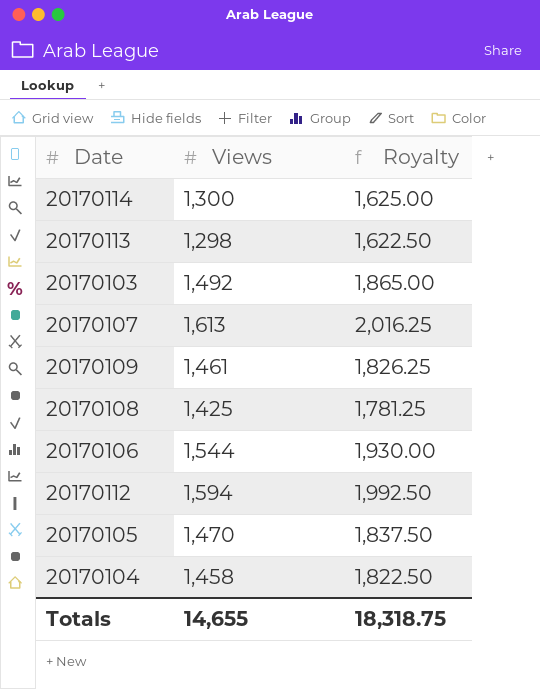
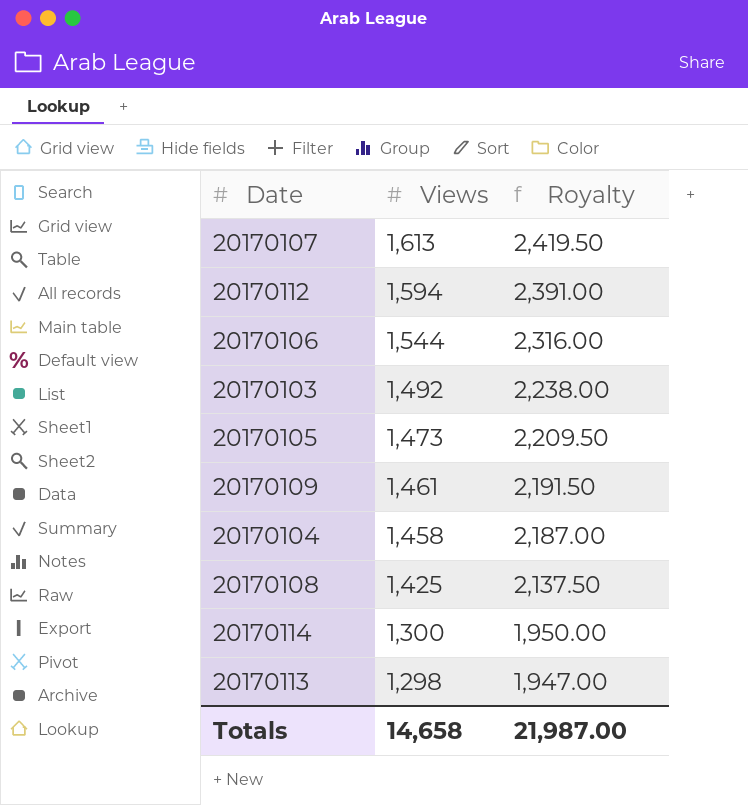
row order: none -> Views descending
column Royalty | formula: [Views] * 1.25 -> [Views] * 1.5
20170105 | Views: 1,470 -> 1,473
Totals | Views: 14,655 -> 14,658
Totals | Royalty: 18,318.75 -> 21,987.00

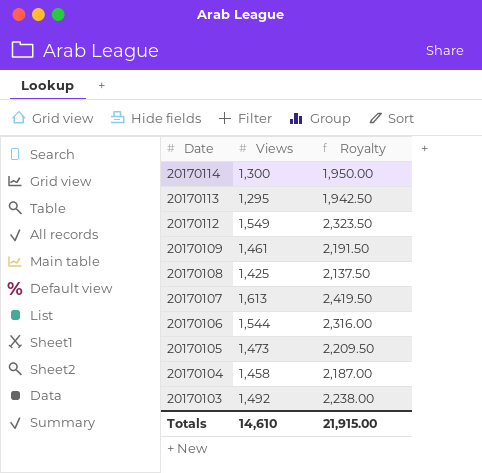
row order: Views descending -> Date descending
20170113 | Views: 1,298 -> 1,295
20170113 | Royalty: 1,947.00 -> 1,942.50
20170112 | Views: 1,594 -> 1,549
20170112 | Royalty: 2,391.00 -> 2,323.50
Totals | Views: 14,658 -> 14,610
Totals | Royalty: 21,987.00 -> 21,915.00

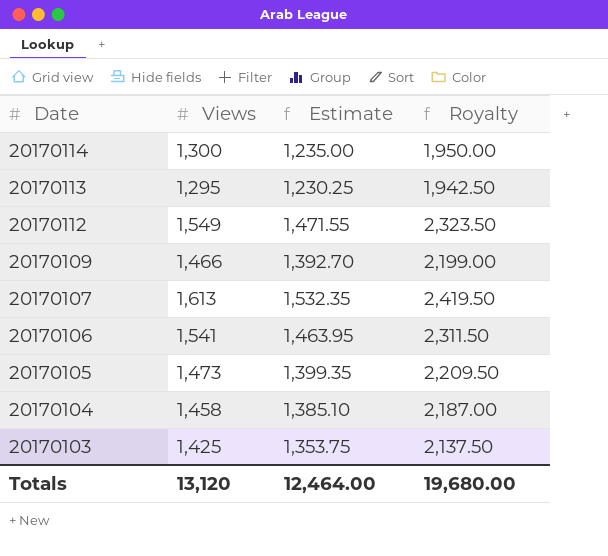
column Estimate | formula: none -> [Views] * 0.95
row 20170108: 1,425 | 2,137.50 -> none
20170109 | Views: 1,461 -> 1,466
20170109 | Royalty: 2,191.50 -> 2,199.00
20170106 | Views: 1,544 -> 1,541
20170106 | Royalty: 2,316.00 -> 2,311.50
20170103 | Views: 1,492 -> 1,425
20170103 | Royalty: 2,238.00 -> 2,137.50
Totals | Views: 14,610 -> 13,120
Totals | Royalty: 21,915.00 -> 19,680.00

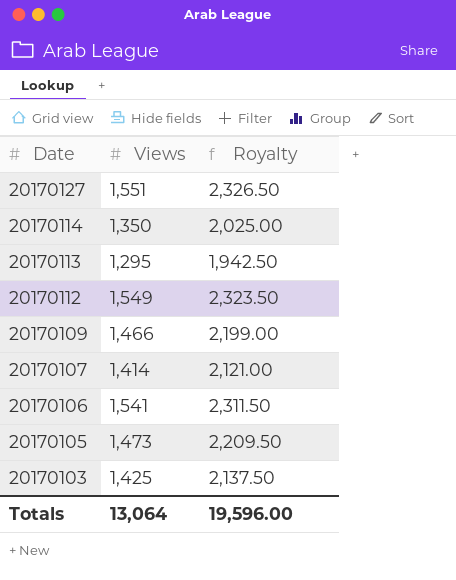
column Estimate | formula: [Views] * 0.95 -> none
row 20170104: 1,458 | 1,385.10 | 2,187.00 -> none
row 20170127: none -> 1,551 | 2,326.50
20170114 | Views: 1,300 -> 1,350
20170114 | Royalty: 1,950.00 -> 2,025.00
20170107 | Views: 1,613 -> 1,414
20170107 | Royalty: 2,419.50 -> 2,121.00
Totals | Views: 13,120 -> 13,064
Totals | Royalty: 19,680.00 -> 19,596.00

